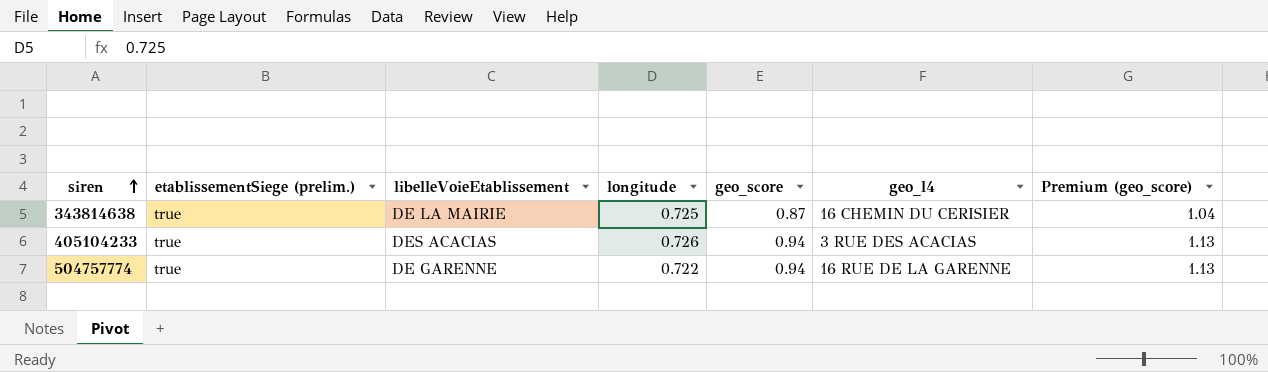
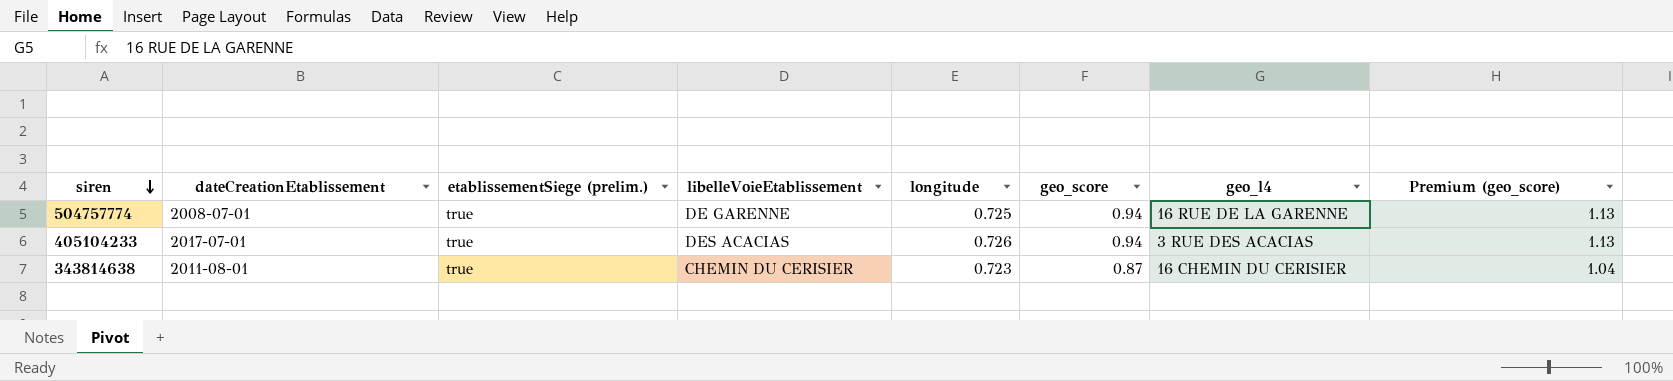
row order: siren ascending -> siren descending
column dateCreationEtablissement | position: none -> 2
504757774 | longitude: 0.722 -> 0.725
343814638 | libelleVoieEtablissement: DE LA MAIRIE -> CHEMIN DU CERISIER
343814638 | longitude: 0.725 -> 0.723

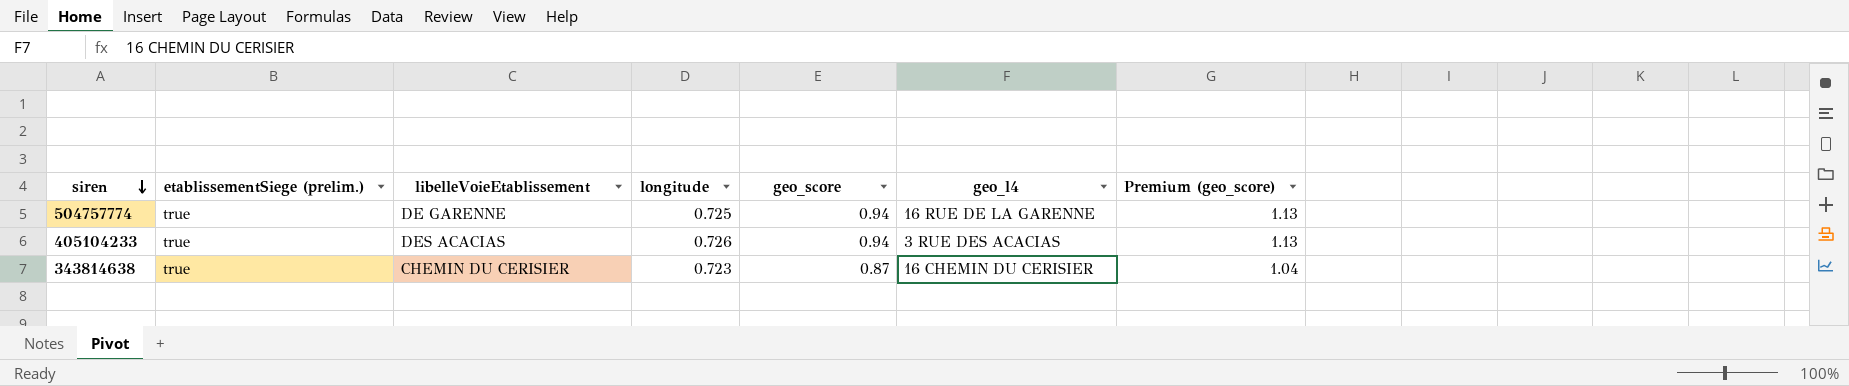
column dateCreationEtablissement | position: 2 -> none

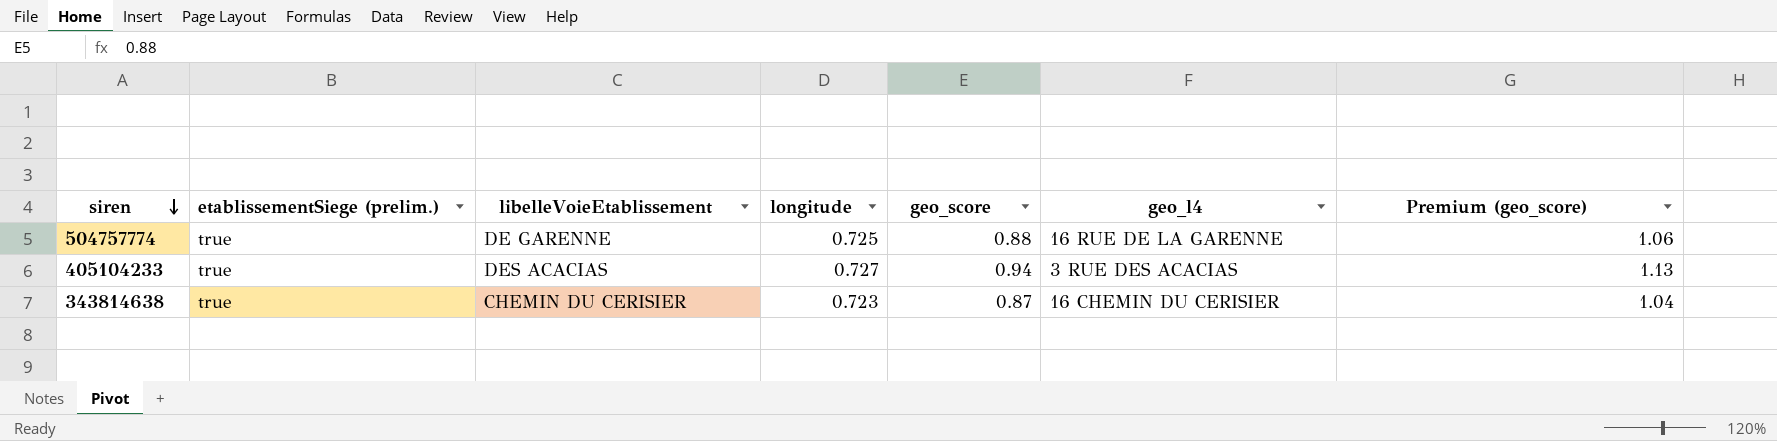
504757774 | geo_score: 0.94 -> 0.88
504757774 | Premium (geo_score): 1.13 -> 1.06
405104233 | longitude: 0.726 -> 0.727

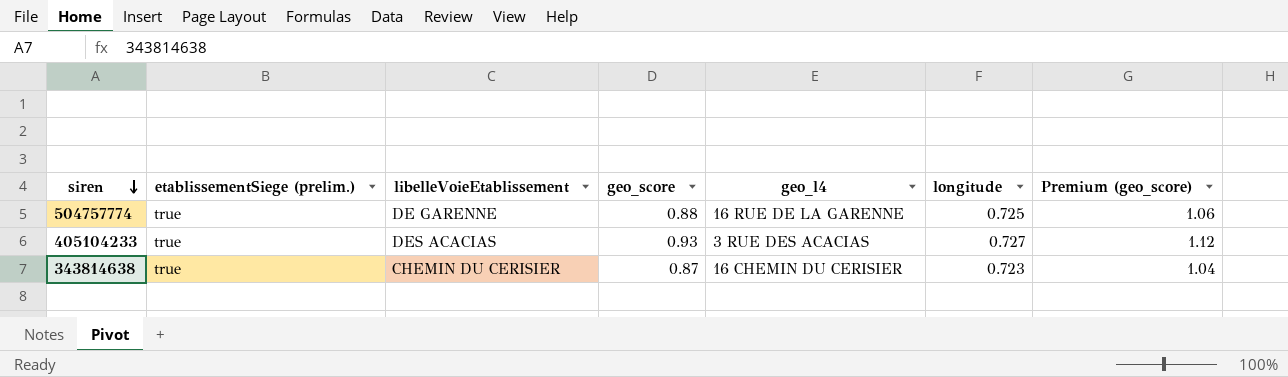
column longitude | position: 4 -> 6
405104233 | geo_score: 0.94 -> 0.93
405104233 | Premium (geo_score): 1.13 -> 1.12

